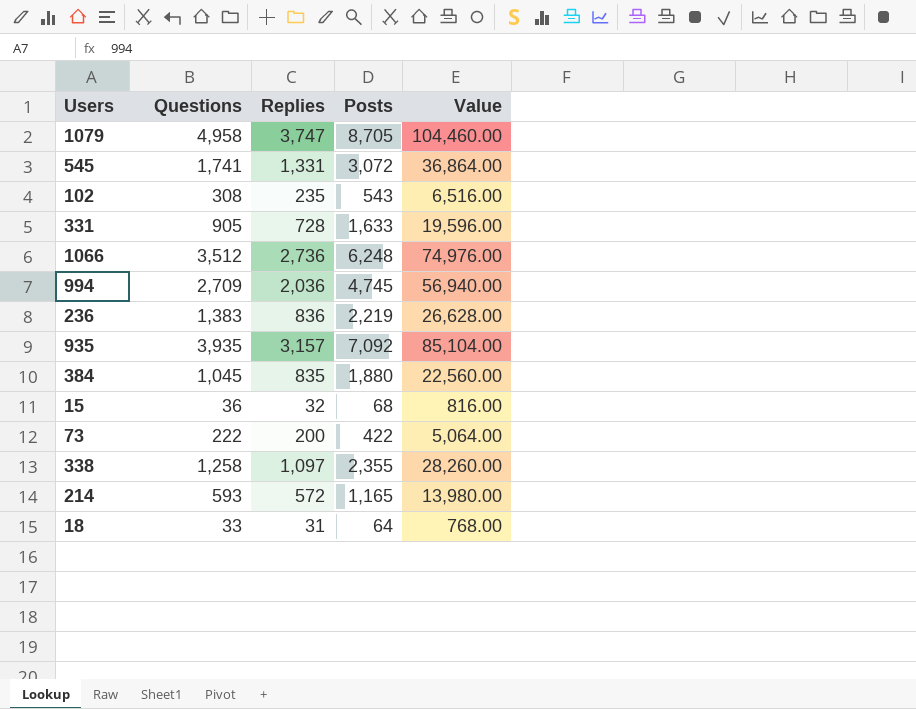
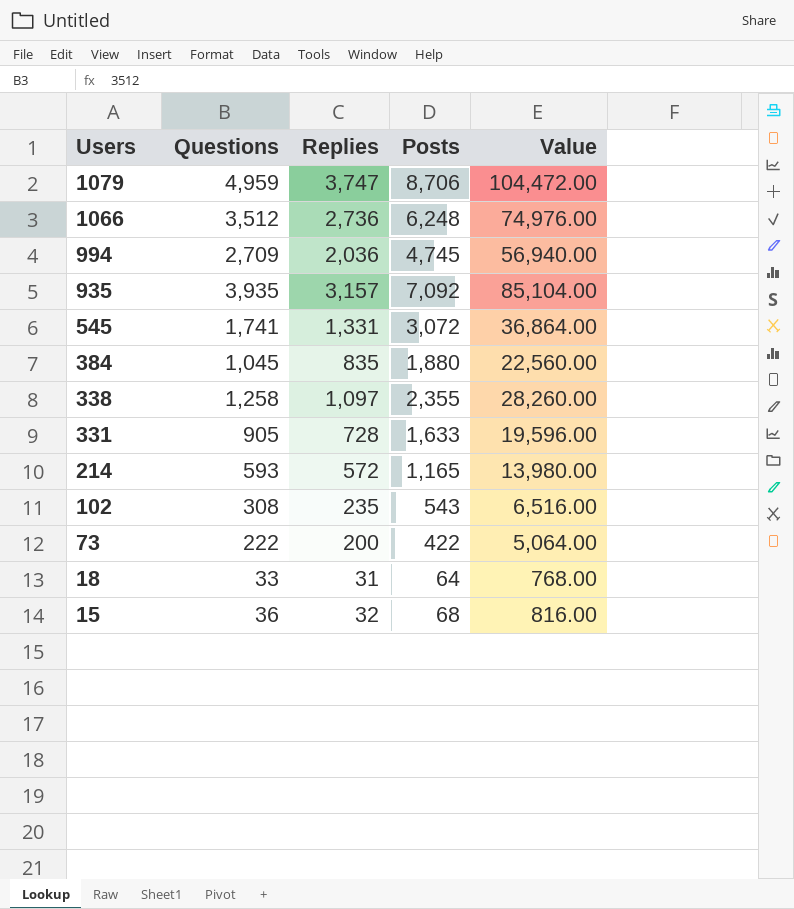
row order: none -> Users descending
row 236: 1,383 | 836 | 2,219 | 26,628.00 -> none
1079 | Questions: 4,958 -> 4,959
1079 | Posts: 8,705 -> 8,706
1079 | Value: 104,460.00 -> 104,472.00

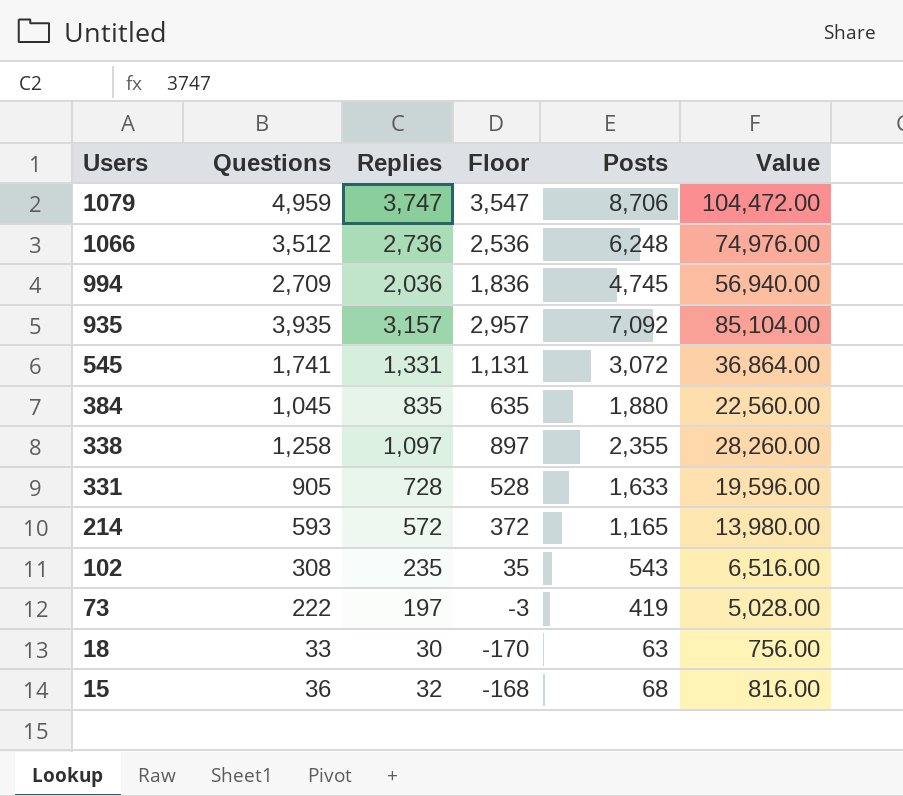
column Floor | formula: none -> [Replies] - 200
73 | Replies: 200 -> 197
73 | Posts: 422 -> 419
73 | Value: 5,064.00 -> 5,028.00
18 | Replies: 31 -> 30
18 | Posts: 64 -> 63
18 | Value: 768.00 -> 756.00

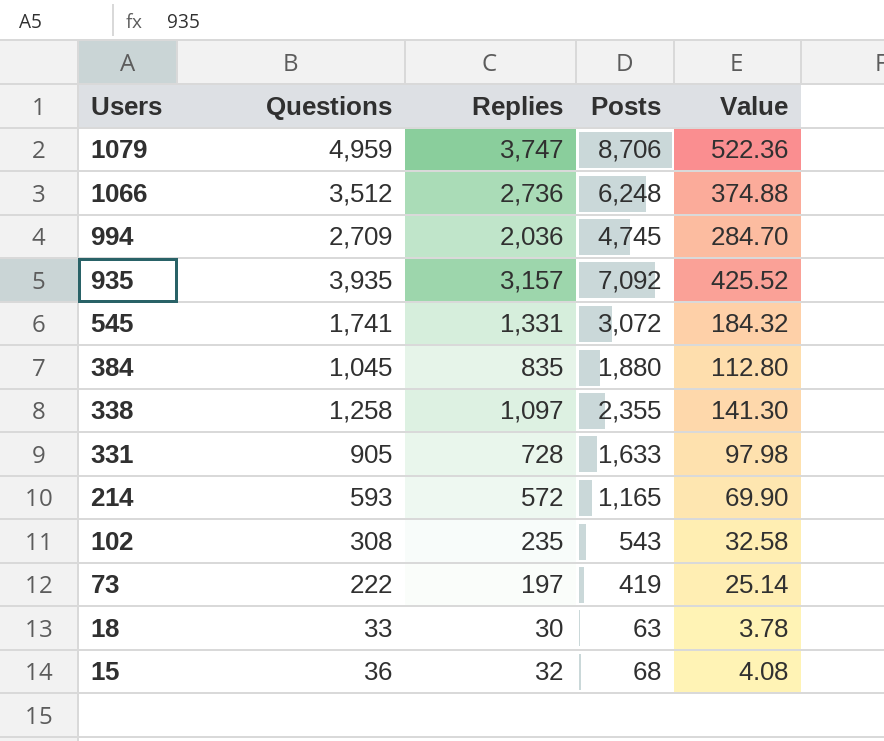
column Floor | formula: [Replies] - 200 -> none
column Value | formula: [Posts] * 12 -> [Posts] * 0.06

